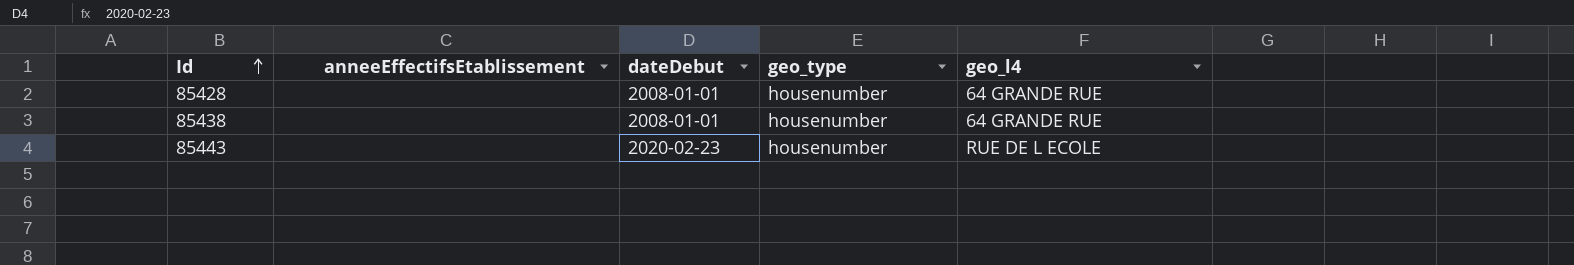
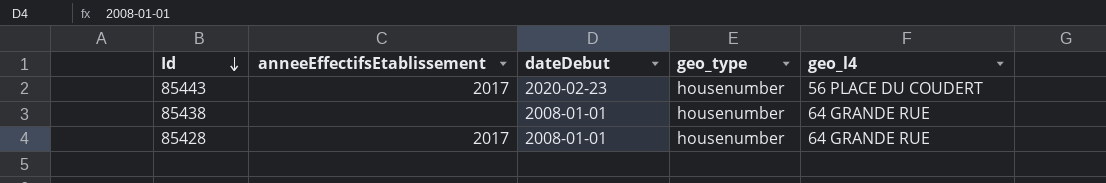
row order: Id ascending -> Id descending
85443 | anneeEffectifsEtablissement: none -> 2017
85443 | geo_l4: RUE DE L ECOLE -> 56 PLACE DU COUDERT
85428 | anneeEffectifsEtablissement: none -> 2017

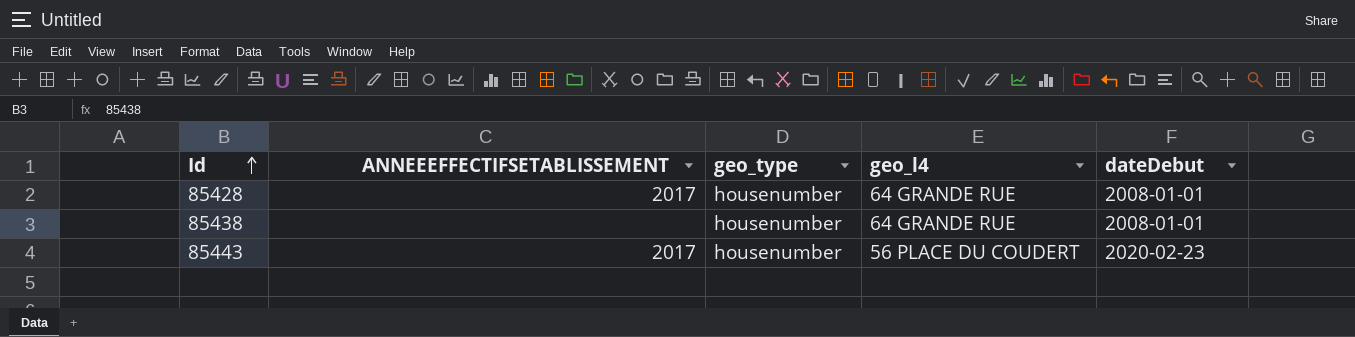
row order: Id descending -> Id ascending
column name: anneeEffectifsEtablissement -> ANNEEEFFECTIFSETABLISSEMENT
column dateDebut | position: 3 -> 5

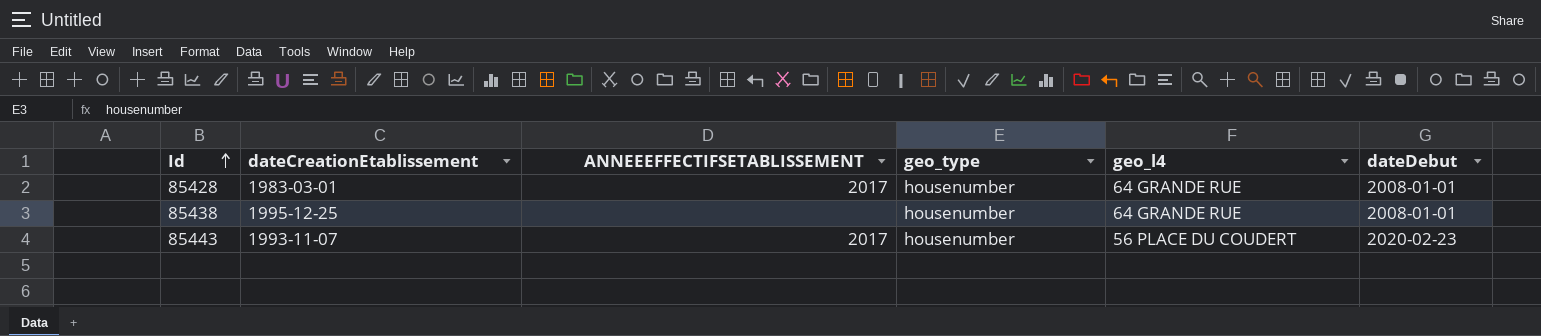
column dateCreationEtablissement | position: none -> 2

